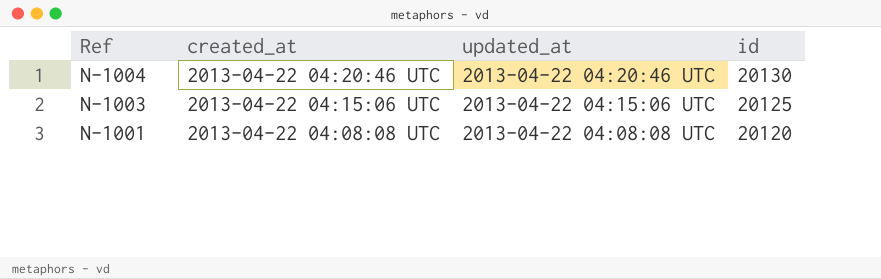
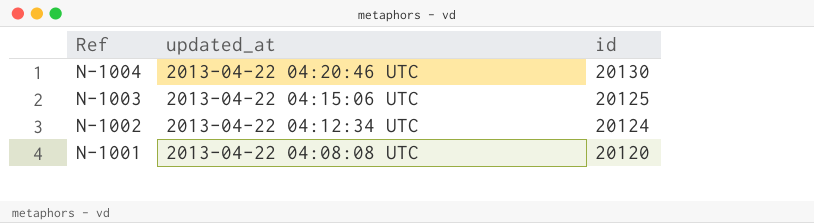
column created_at | position: 2 -> none
row N-1002: none -> 2013-04-22 04:12:34 UTC | 20124

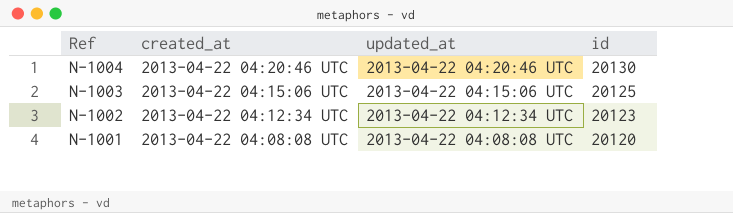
column created_at | position: none -> 2
N-1002 | id: 20124 -> 20123

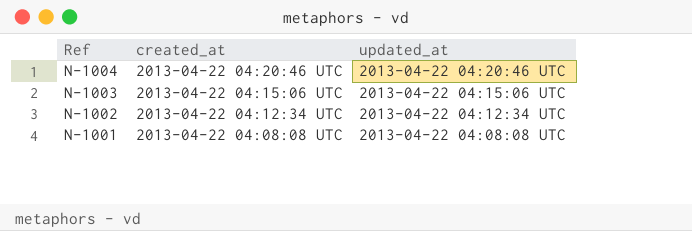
column id | position: 4 -> none

